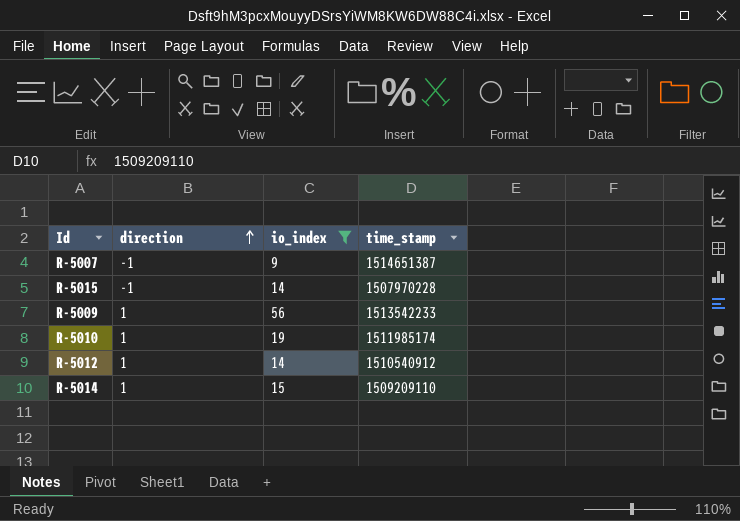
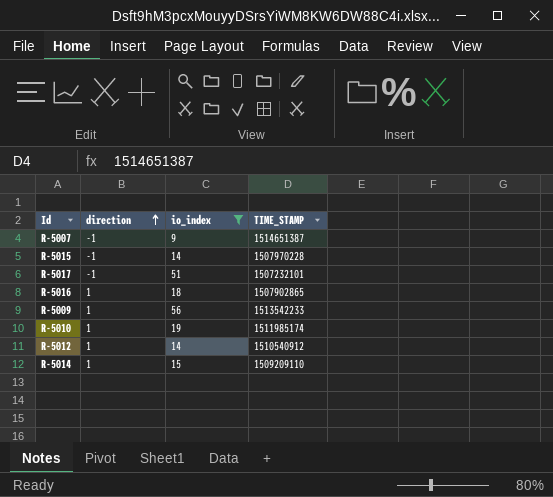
column name: time_stamp -> TIME_STAMP
row R-5017: none -> -1 | 51 | 1507232101
row R-5016: none -> 1 | 18 | 1507902865

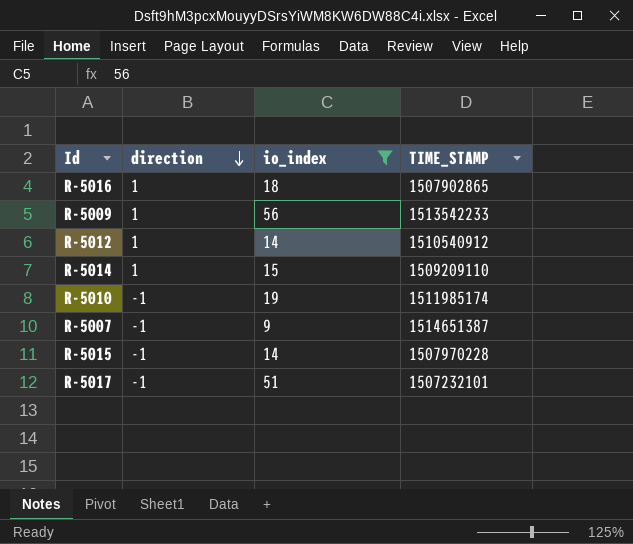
row order: direction ascending -> direction descending
R-5010 | direction: 1 -> -1

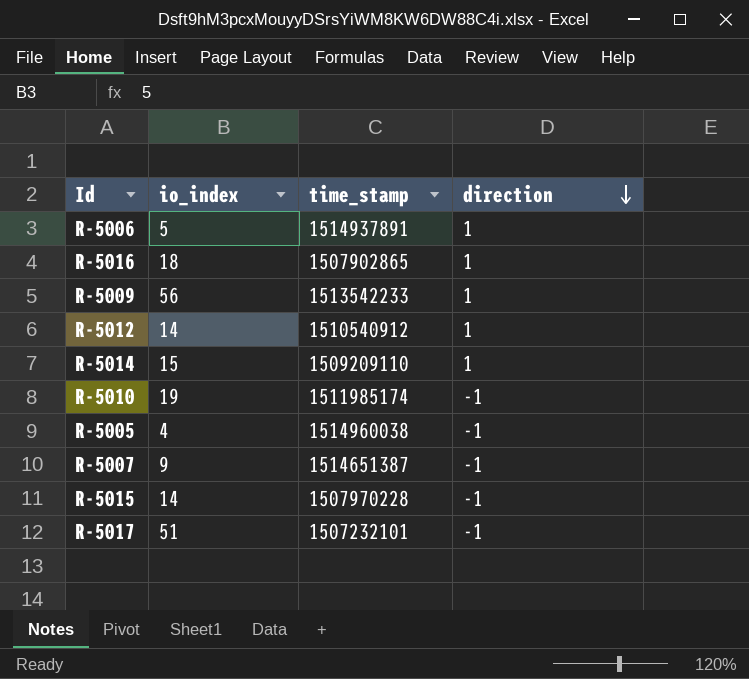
filter: io_index >= 9 -> none
column name: TIME_STAMP -> time_stamp
column direction | position: 2 -> 4

